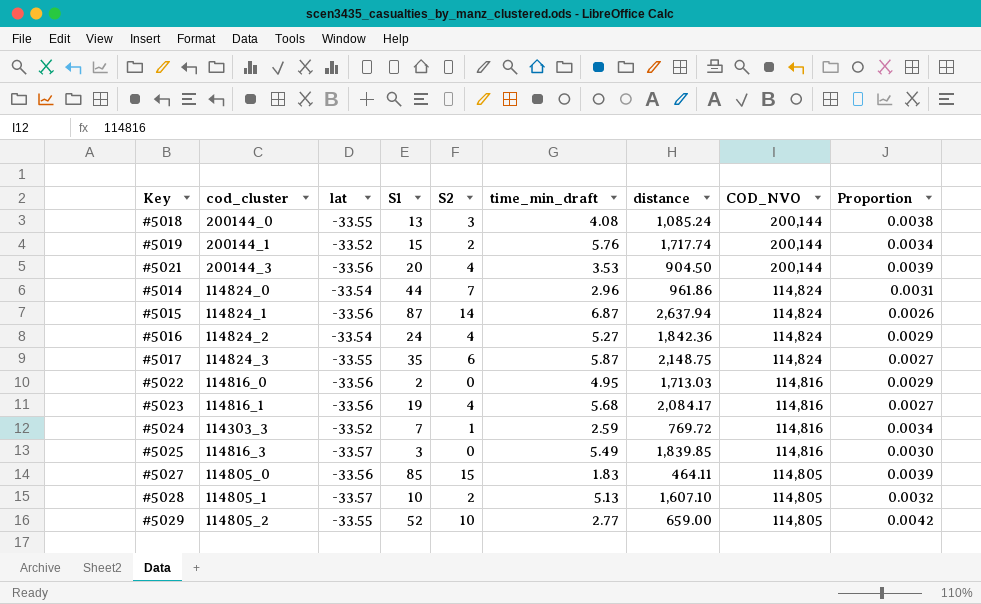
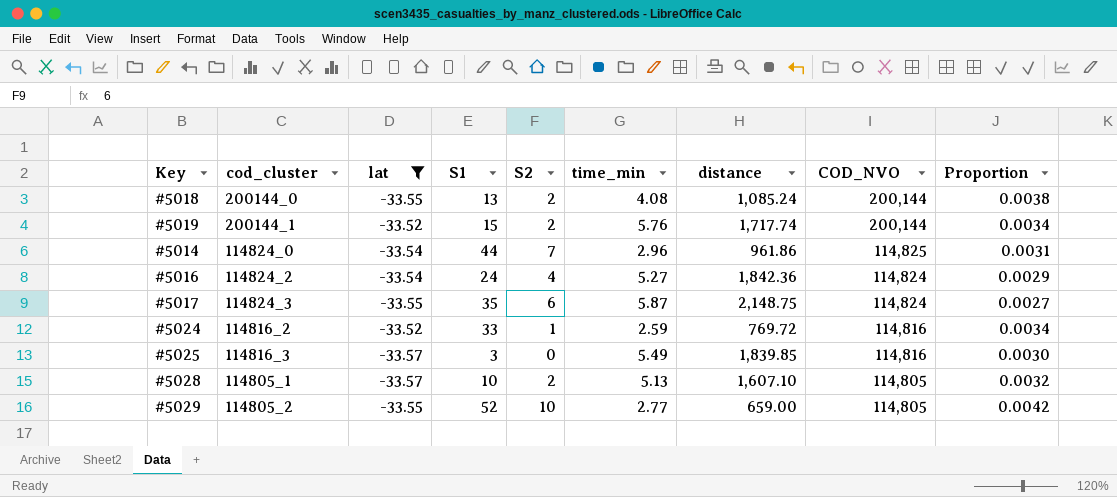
filter: none -> lat != -33.56
column name: time_min_draft -> time_min
#5018 | S2: 3 -> 2
#5014 | COD_NVO: 114,824 -> 114,825
#5024 | cod_cluster: 114303_3 -> 114816_2
#5024 | S1: 7 -> 33

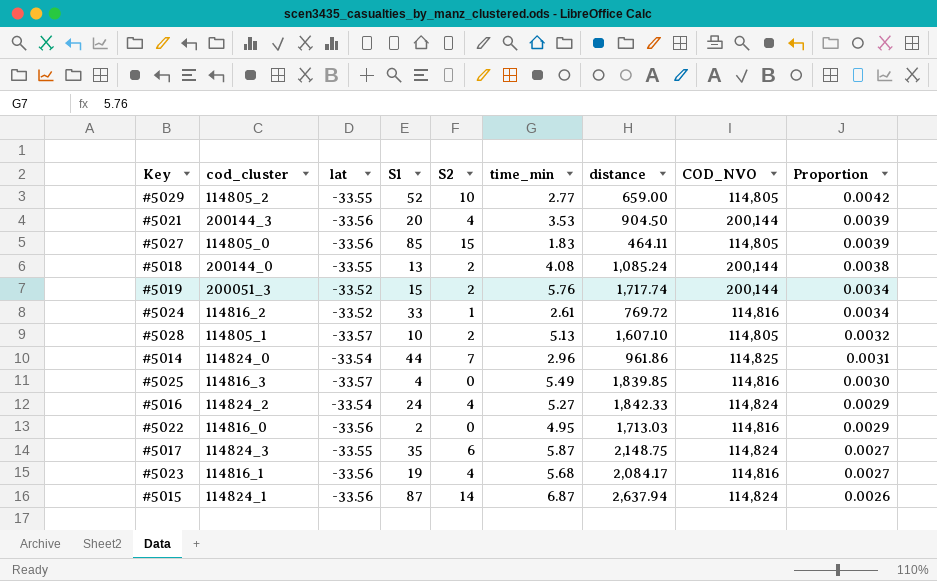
filter: lat != -33.56 -> none
row order: COD_NVO descending -> Proportion descending
#5019 | cod_cluster: 200144_1 -> 200051_3
#5024 | time_min: 2.59 -> 2.61
#5025 | S1: 3 -> 4
#5016 | distance: 1,842.36 -> 1,842.33

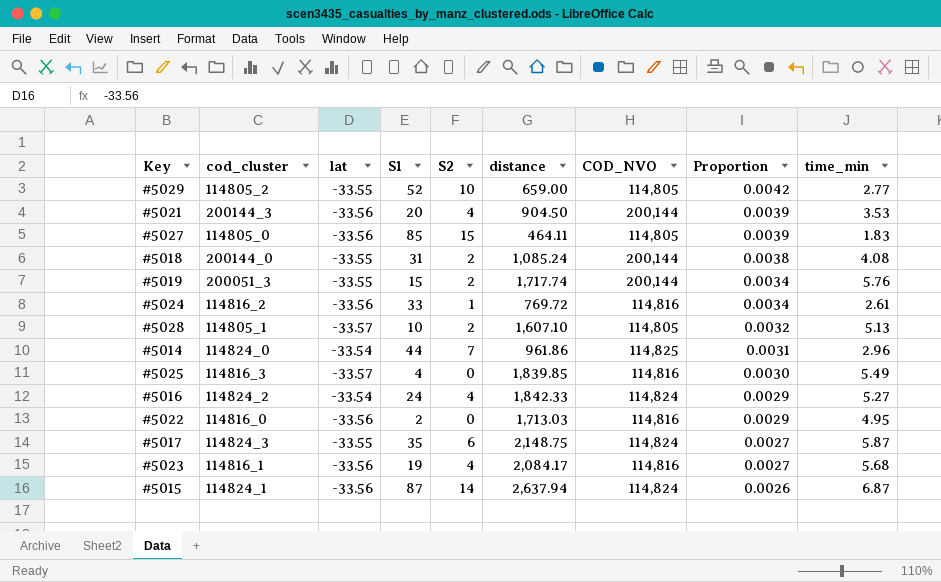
column time_min | position: 6 -> 9
#5018 | S1: 13 -> 31
#5019 | lat: -33.52 -> -33.55
#5024 | lat: -33.52 -> -33.56

